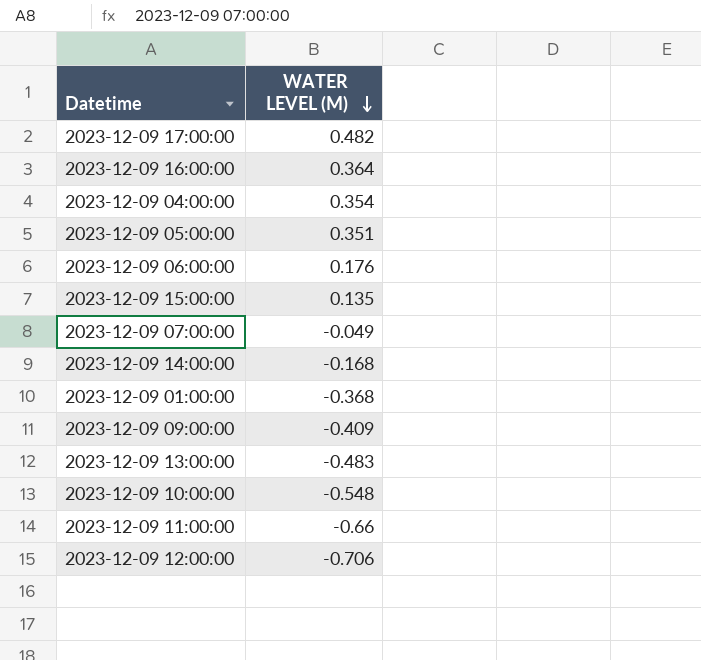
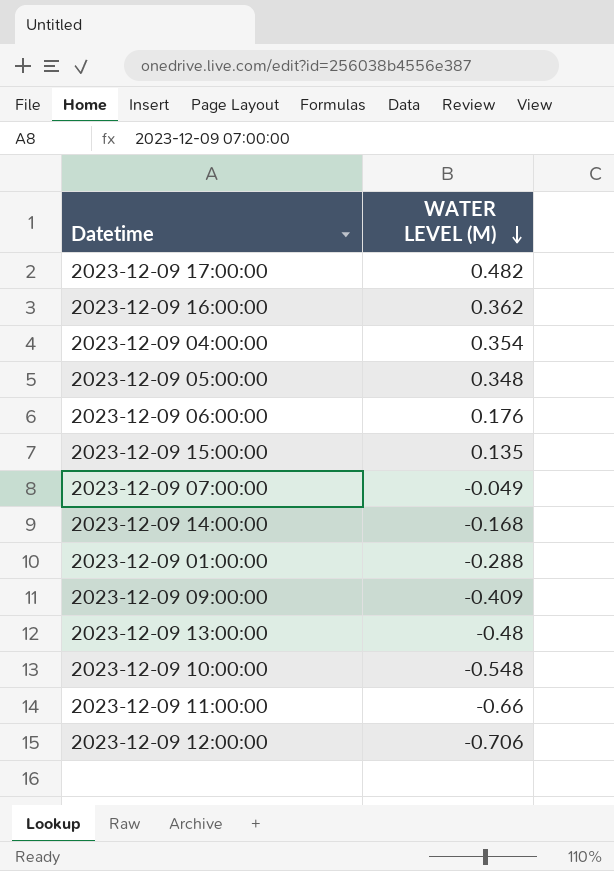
2023-12-09 16:00:00 | WATER LEVEL (M): 0.364 -> 0.362
2023-12-09 05:00:00 | WATER LEVEL (M): 0.351 -> 0.348
2023-12-09 01:00:00 | WATER LEVEL (M): -0.368 -> -0.288
2023-12-09 13:00:00 | WATER LEVEL (M): -0.483 -> -0.48

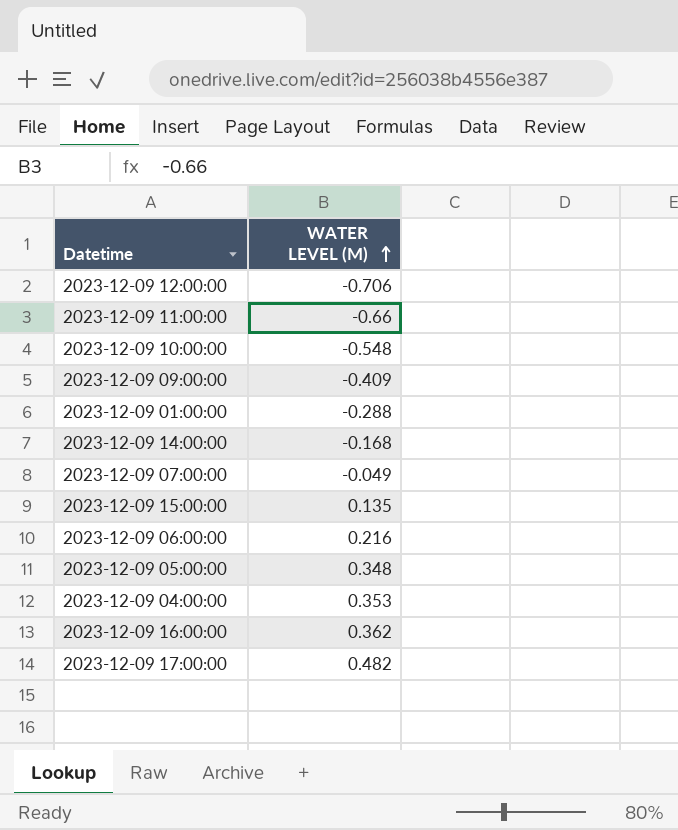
row order: WATER LEVEL (M) descending -> WATER LEVEL (M) ascending
row 2023-12-09 13:00:00: -0.48 -> none
2023-12-09 06:00:00 | WATER LEVEL (M): 0.176 -> 0.216
2023-12-09 04:00:00 | WATER LEVEL (M): 0.354 -> 0.353

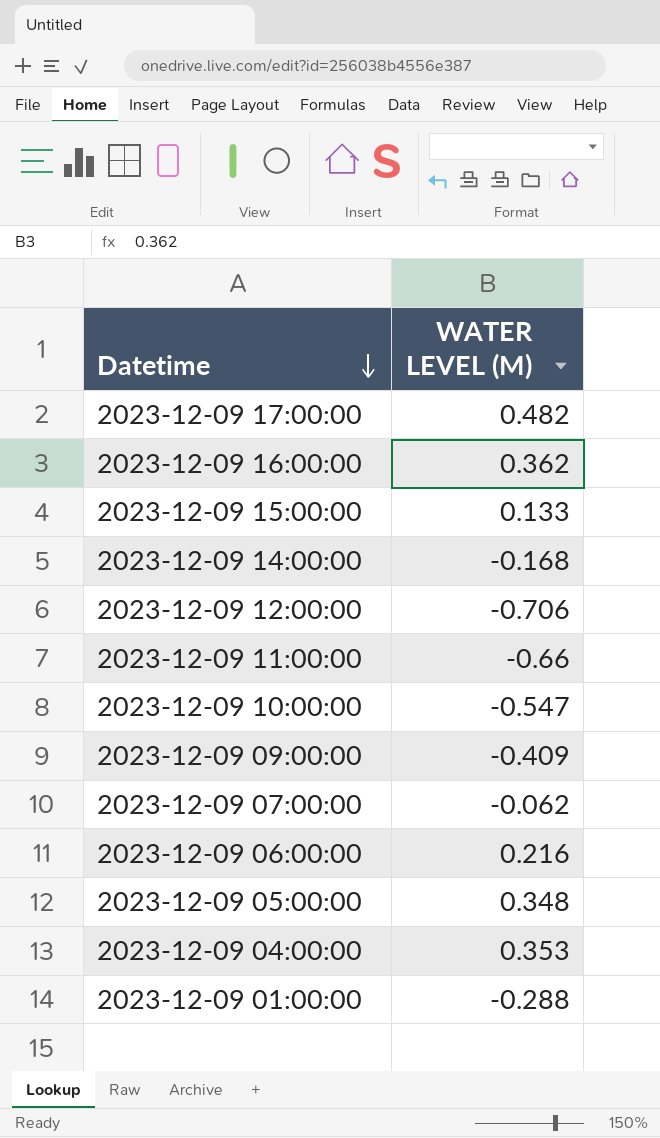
row order: WATER LEVEL (M) ascending -> Datetime descending
2023-12-09 15:00:00 | WATER LEVEL (M): 0.135 -> 0.133
2023-12-09 10:00:00 | WATER LEVEL (M): -0.548 -> -0.547
2023-12-09 07:00:00 | WATER LEVEL (M): -0.049 -> -0.062

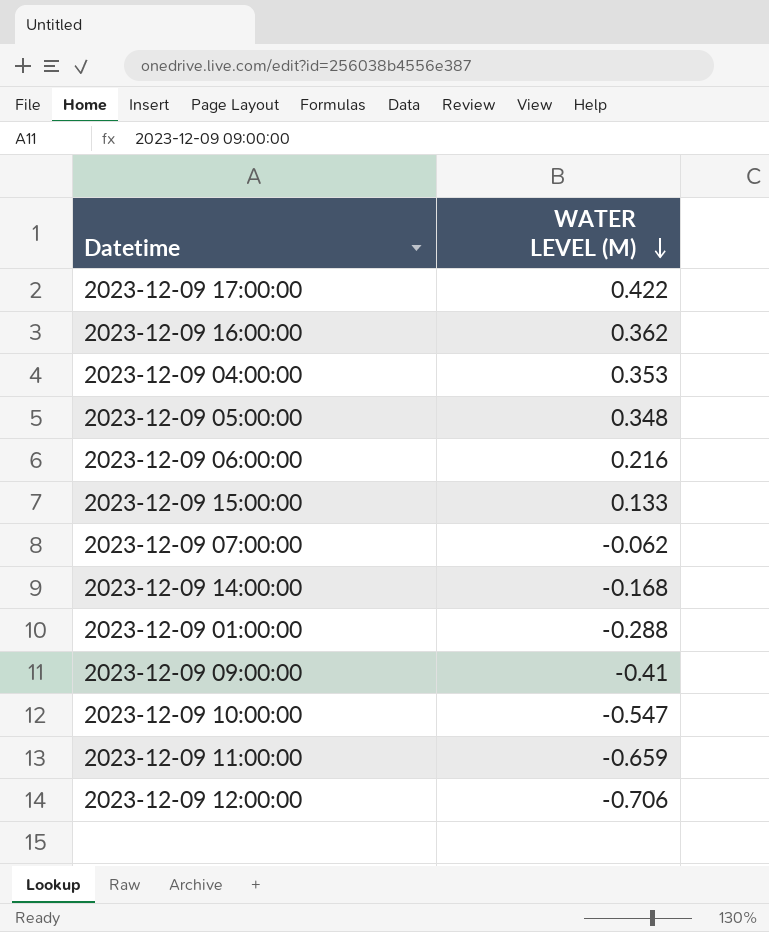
row order: Datetime descending -> WATER LEVEL (M) descending
2023-12-09 17:00:00 | WATER LEVEL (M): 0.482 -> 0.422
2023-12-09 09:00:00 | WATER LEVEL (M): -0.409 -> -0.41
2023-12-09 11:00:00 | WATER LEVEL (M): -0.66 -> -0.659

